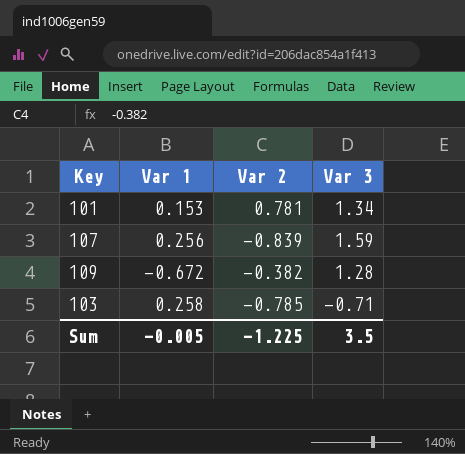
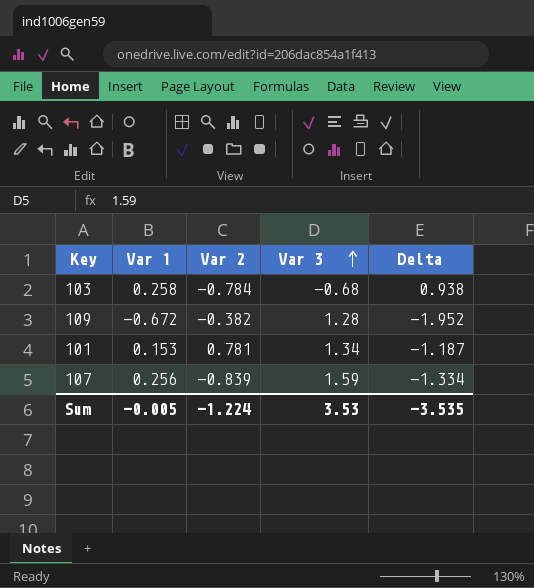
row order: none -> Var 3 ascending
column Delta | formula: none -> [Var 1] - [Var 3]
103 | Var 2: -0.785 -> -0.784
103 | Var 3: -0.71 -> -0.68
Sum | Var 2: -1.225 -> -1.224
Sum | Var 3: 3.5 -> 3.53

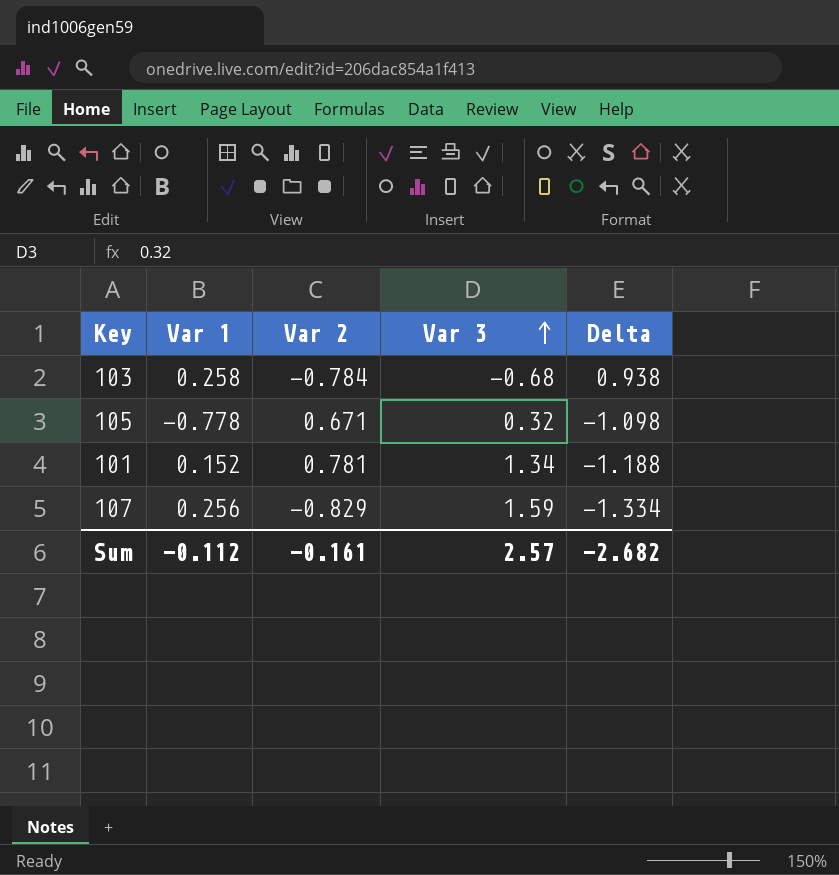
row 109: -0.672 | -0.382 | 1.28 | -1.952 -> none
row 105: none -> -0.778 | 0.671 | 0.32 | -1.098
101 | Var 1: 0.153 -> 0.152
101 | Delta: -1.187 -> -1.188
107 | Var 2: -0.839 -> -0.829
Sum | Var 1: -0.005 -> -0.112
Sum | Var 2: -1.224 -> -0.161
Sum | Var 3: 3.53 -> 2.57
Sum | Delta: -3.535 -> -2.682

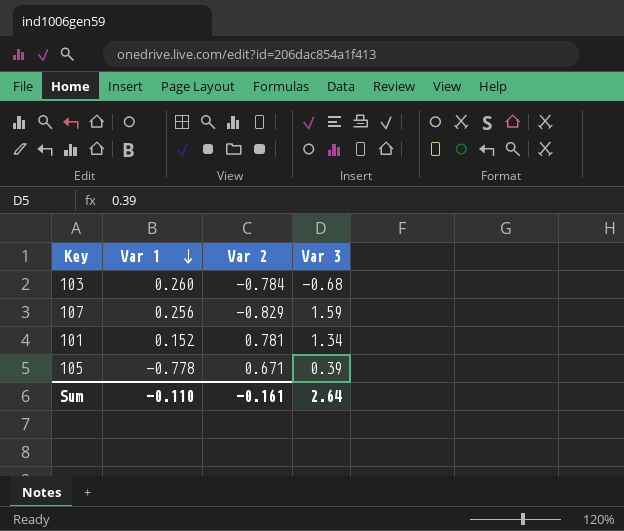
row order: Var 3 ascending -> Var 1 descending
column Delta | formula: [Var 1] - [Var 3] -> none
103 | Var 1: 0.258 -> 0.260
105 | Var 3: 0.32 -> 0.39
Sum | Var 1: -0.112 -> -0.110
Sum | Var 3: 2.57 -> 2.64

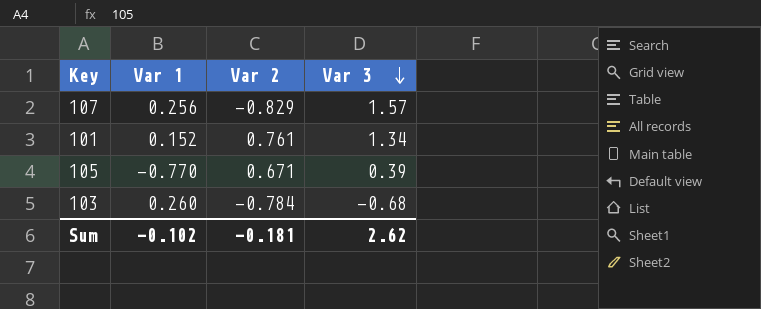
row order: Var 1 descending -> Var 3 descending
107 | Var 3: 1.59 -> 1.57
101 | Var 2: 0.781 -> 0.761
105 | Var 1: -0.778 -> -0.770
Sum | Var 1: -0.110 -> -0.102
Sum | Var 2: -0.161 -> -0.181
Sum | Var 3: 2.64 -> 2.62

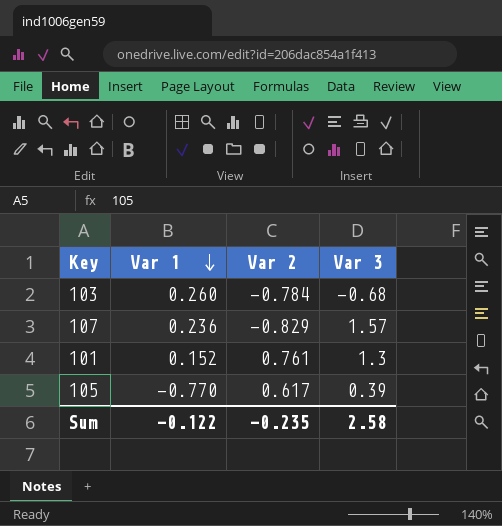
row order: Var 3 descending -> Var 1 descending
107 | Var 1: 0.256 -> 0.236
101 | Var 3: 1.34 -> 1.3
105 | Var 2: 0.671 -> 0.617
Sum | Var 1: -0.102 -> -0.122
Sum | Var 2: -0.181 -> -0.235
Sum | Var 3: 2.62 -> 2.58

